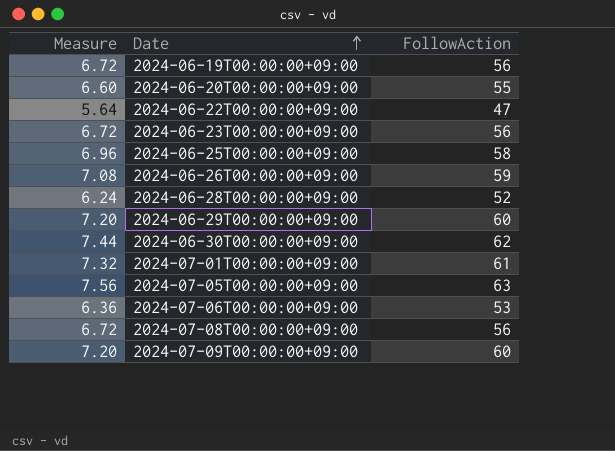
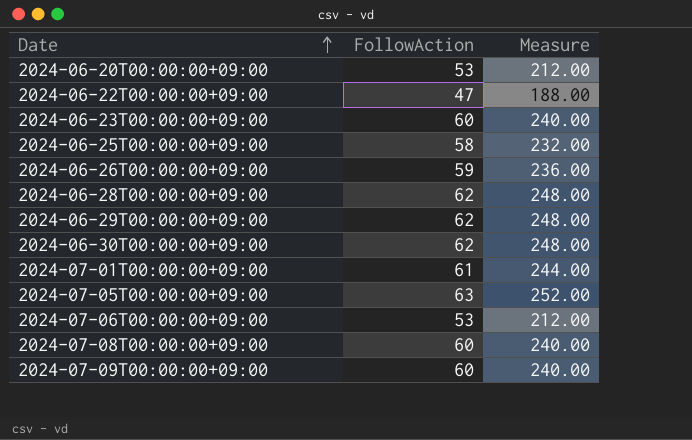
column Measure | formula: [FollowAction] * 0.12 -> [FollowAction] * 4
column Measure | position: 1 -> 3
row 2024-06-19T00:00:00+09:00: 6.72 | 56 -> none
2024-06-20T00:00:00+09:00 | FollowAction: 55 -> 53
2024-06-23T00:00:00+09:00 | FollowAction: 56 -> 60
2024-06-28T00:00:00+09:00 | FollowAction: 52 -> 62
2024-06-29T00:00:00+09:00 | FollowAction: 60 -> 62
2024-07-08T00:00:00+09:00 | FollowAction: 56 -> 60

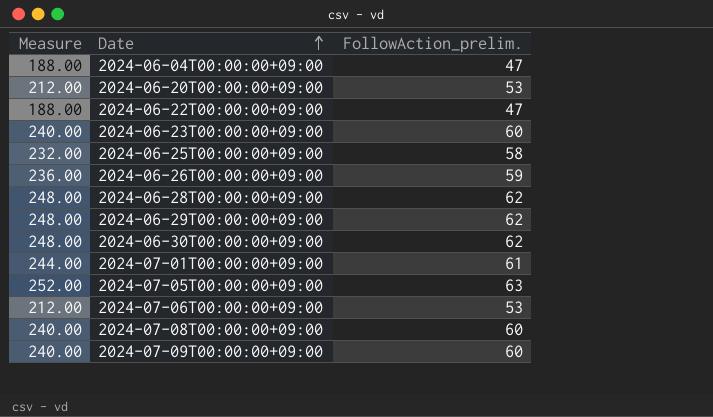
column Measure | position: 3 -> 1
column name: FollowAction -> FollowAction_prelim.
row 2024-06-04T00:00:00+09:00: none -> 188.00 | 47

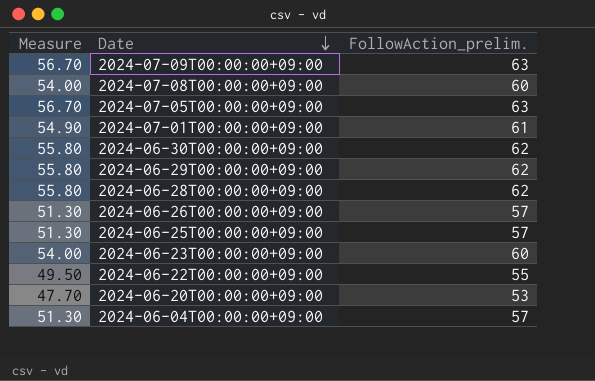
row order: Date ascending -> Date descending
column Measure | formula: [FollowAction_prelim.] * 4 -> [FollowAction_prelim.] * 0.9
row 2024-07-06T00:00:00+09:00: 212.00 | 53 -> none
2024-07-09T00:00:00+09:00 | FollowAction_prelim.: 60 -> 63
2024-06-26T00:00:00+09:00 | FollowAction_prelim.: 59 -> 57
2024-06-25T00:00:00+09:00 | FollowAction_prelim.: 58 -> 57
2024-06-22T00:00:00+09:00 | FollowAction_prelim.: 47 -> 55
2024-06-04T00:00:00+09:00 | FollowAction_prelim.: 47 -> 57

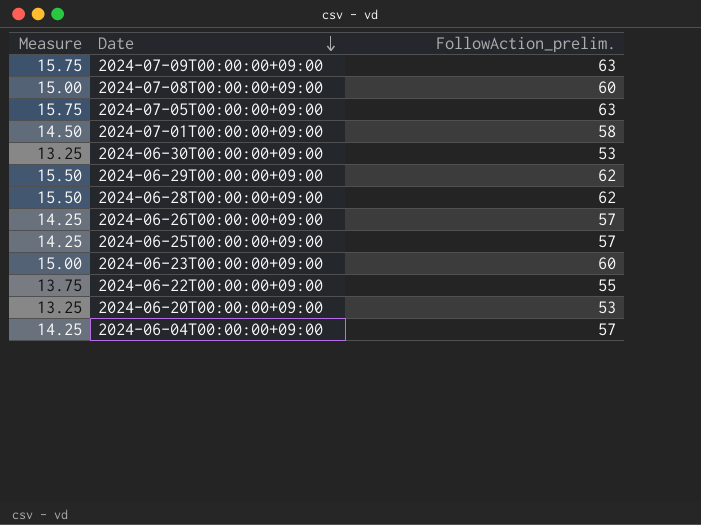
column Measure | formula: [FollowAction_prelim.] * 0.9 -> [FollowAction_prelim.] * 0.25
2024-07-01T00:00:00+09:00 | FollowAction_prelim.: 61 -> 58
2024-06-30T00:00:00+09:00 | FollowAction_prelim.: 62 -> 53

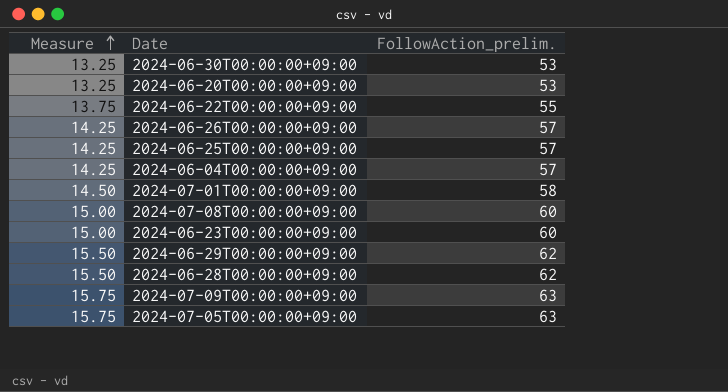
row order: Date descending -> Measure ascending

